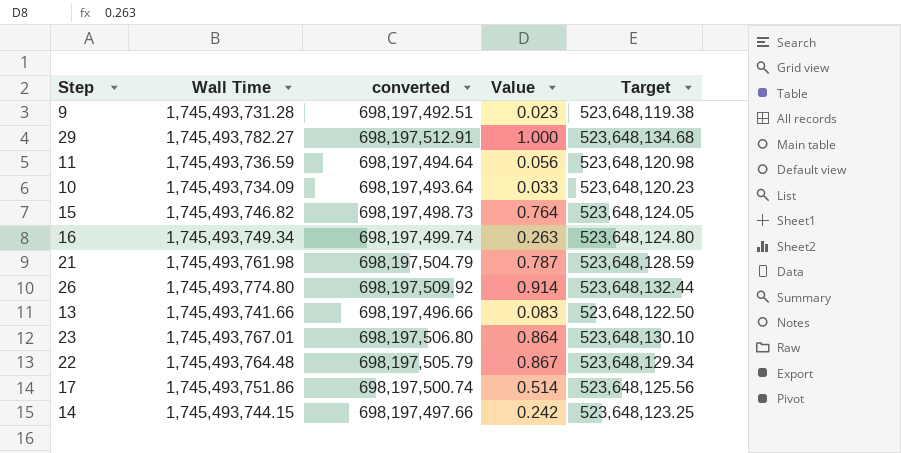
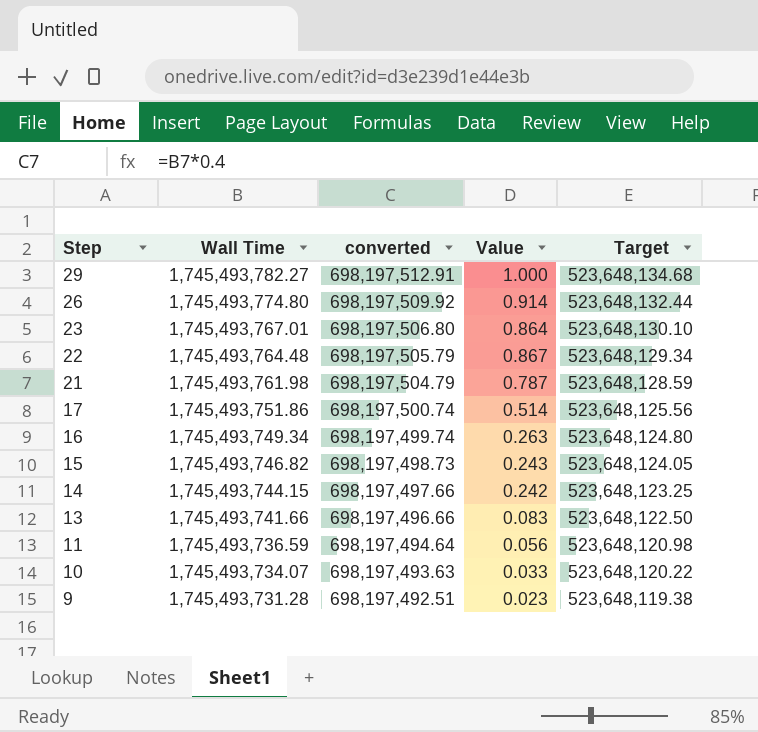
row order: none -> Step descending
15 | Value: 0.764 -> 0.243
10 | Wall Time: 1,745,493,734.09 -> 1,745,493,734.07
10 | converted: 698,197,493.64 -> 698,197,493.63
10 | Target: 523,648,120.23 -> 523,648,120.22

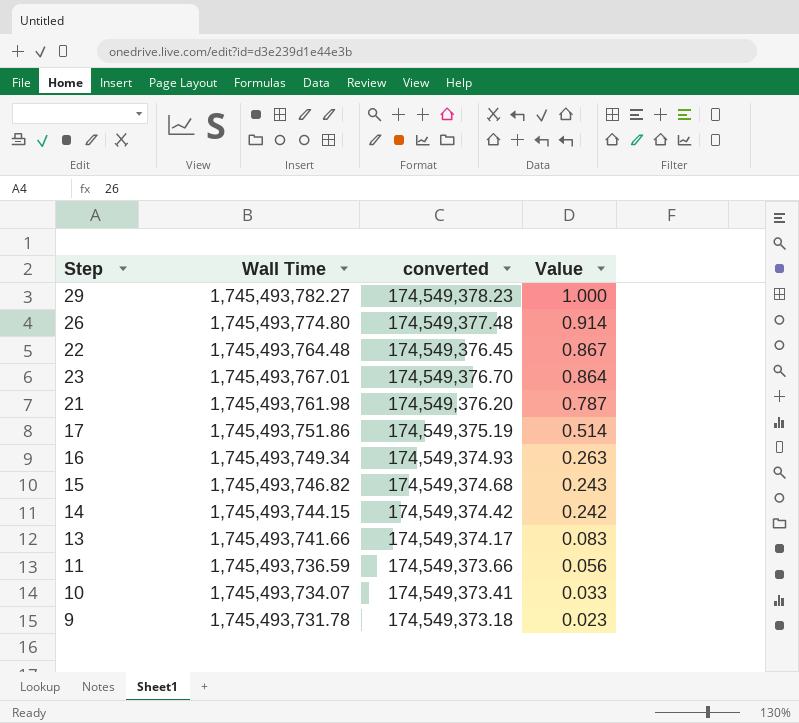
row order: Step descending -> Value descending
column Target | formula: [Wall Time] * 0.3 -> none
column converted | formula: [Wall Time] * 0.4 -> [Wall Time] * 0.1
9 | Wall Time: 1,745,493,731.28 -> 1,745,493,731.78

